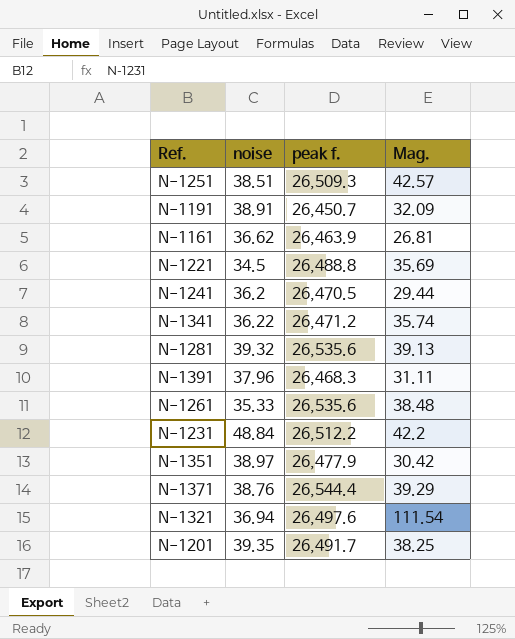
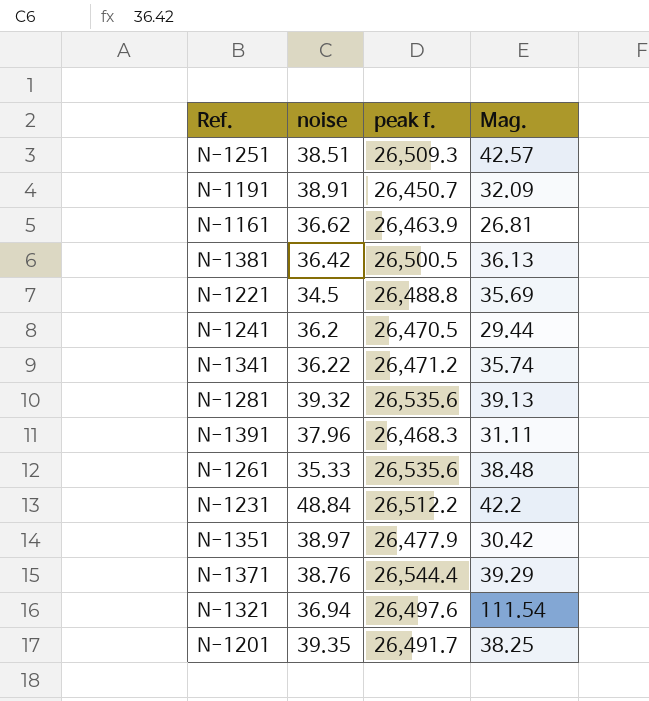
row N-1381: none -> 36.42 | 26,500.5 | 36.13

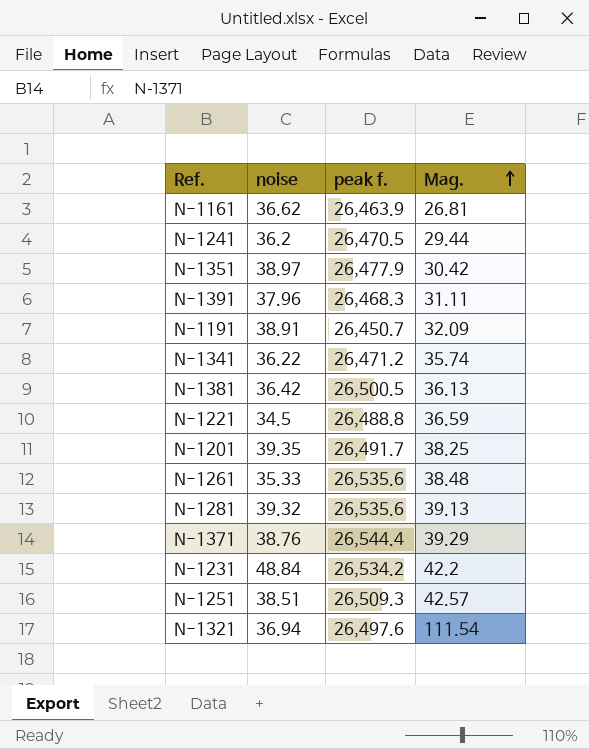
row order: none -> Mag. ascending
N-1221 | Mag.: 35.69 -> 36.59
N-1231 | peak f.: 26,512.2 -> 26,534.2

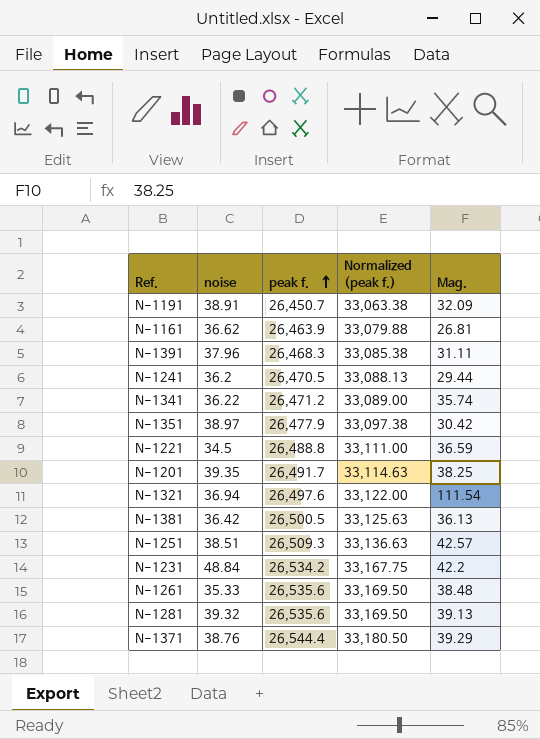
row order: Mag. ascending -> peak f. ascending
column Normalized (peak f.) | formula: none -> [peak f.] * 1.25

